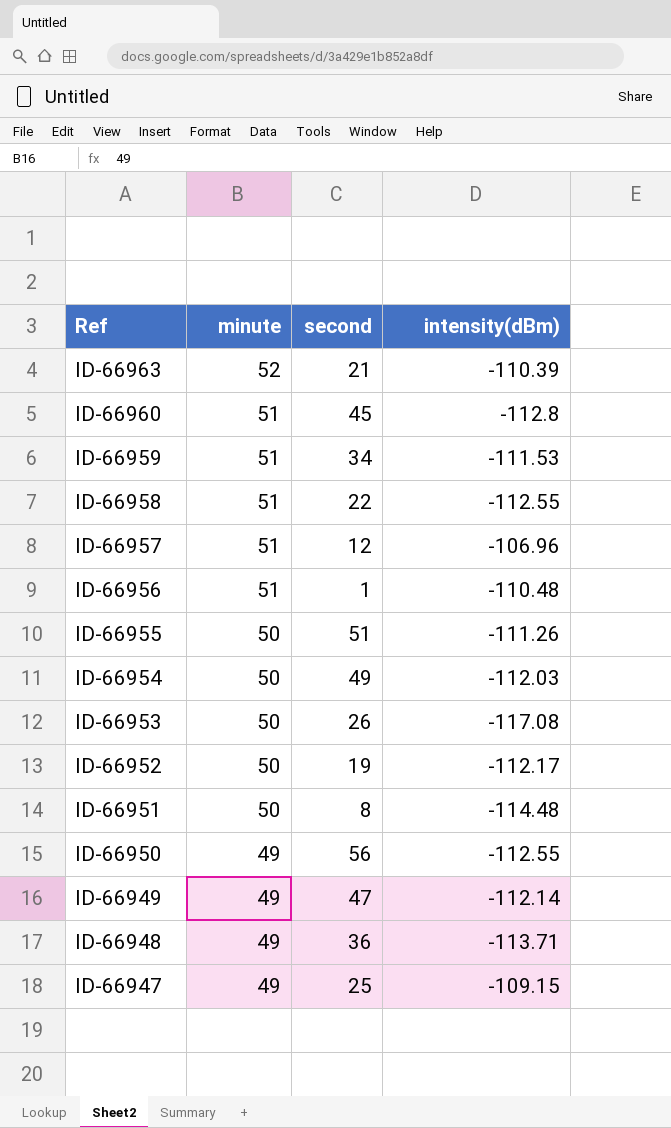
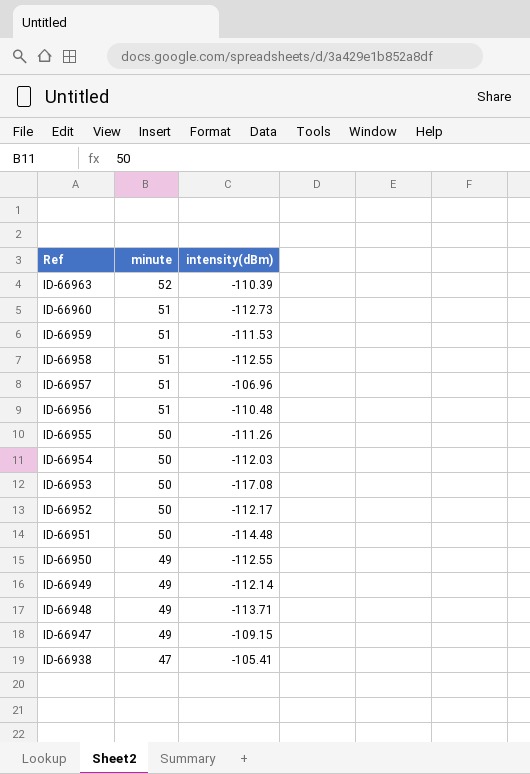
column second | position: 3 -> none
ID-66960 | intensity(dBm): -112.8 -> -112.73
row ID-66938: none -> 47 | -105.41

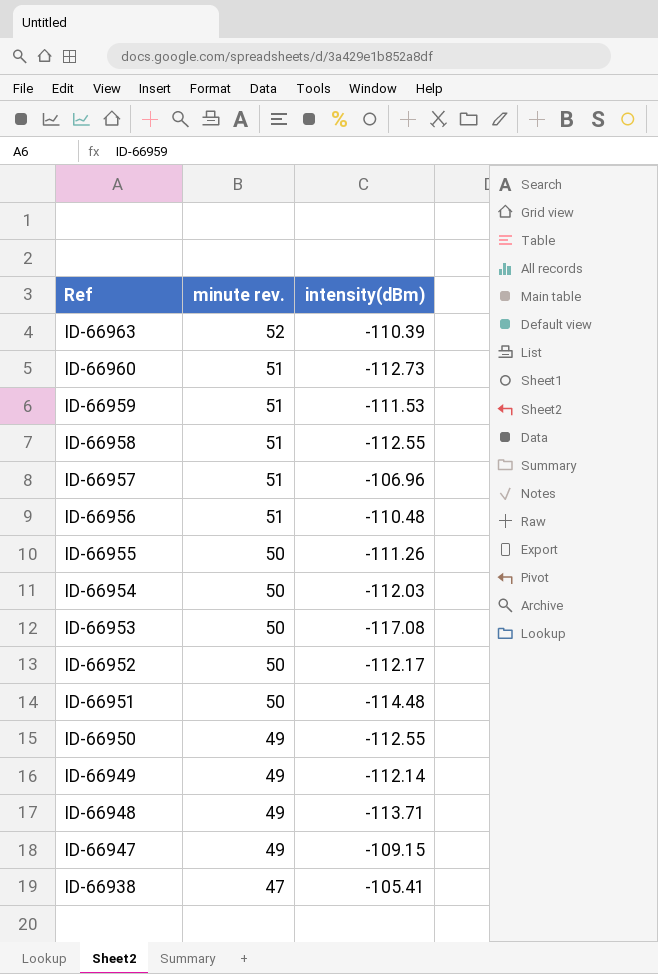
column name: minute -> minute rev.

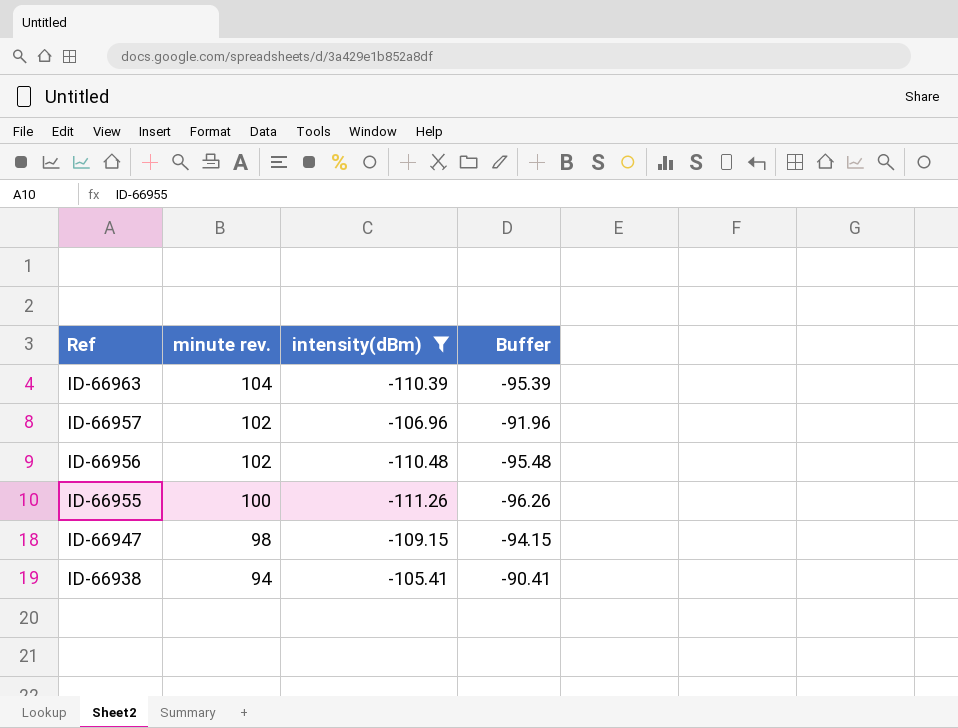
filter: none -> intensity(dBm) >= -111.26
column Buffer | formula: none -> [intensity(dBm)] + 15
ID-66963 | minute rev.: 52 -> 104
ID-66957 | minute rev.: 51 -> 102
ID-66956 | minute rev.: 51 -> 102
ID-66955 | minute rev.: 50 -> 100
ID-66947 | minute rev.: 49 -> 98
ID-66938 | minute rev.: 47 -> 94

